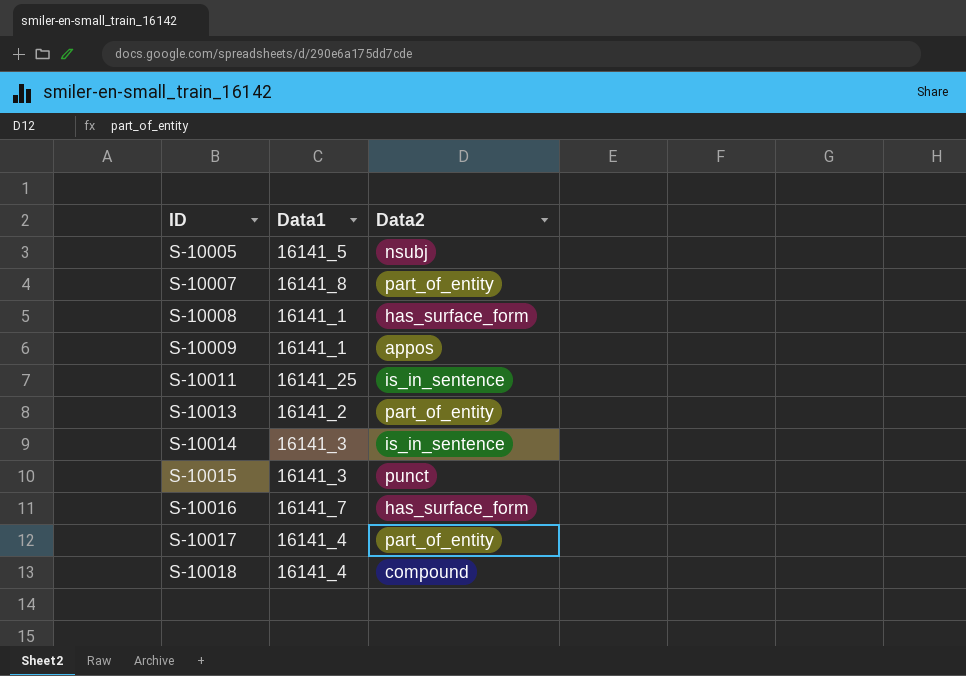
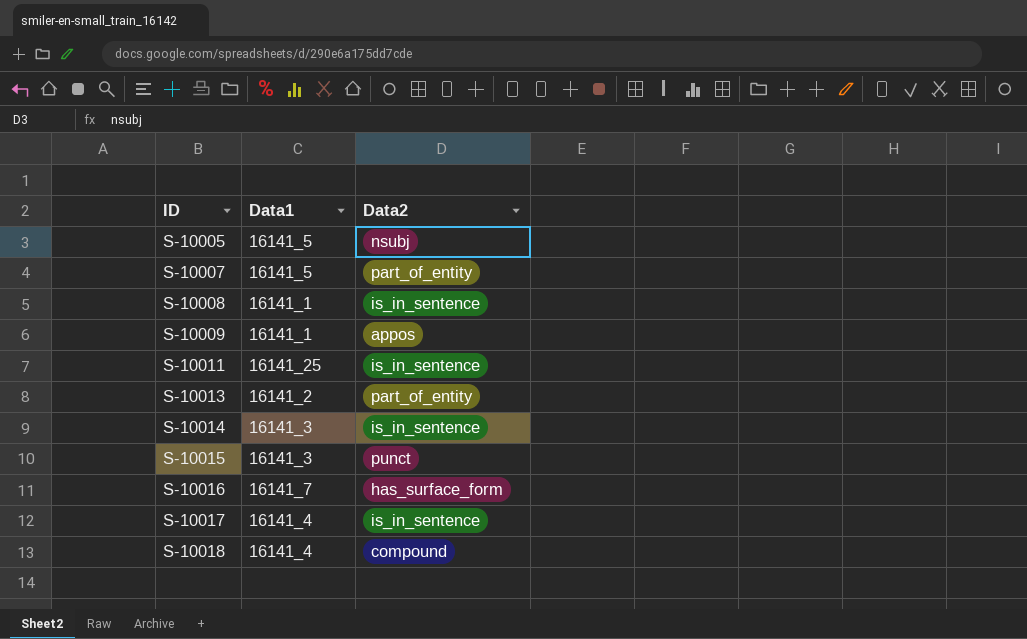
S-10007 | Data1: 16141_8 -> 16141_5
S-10008 | Data2: has_surface_form -> is_in_sentence
S-10017 | Data2: part_of_entity -> is_in_sentence

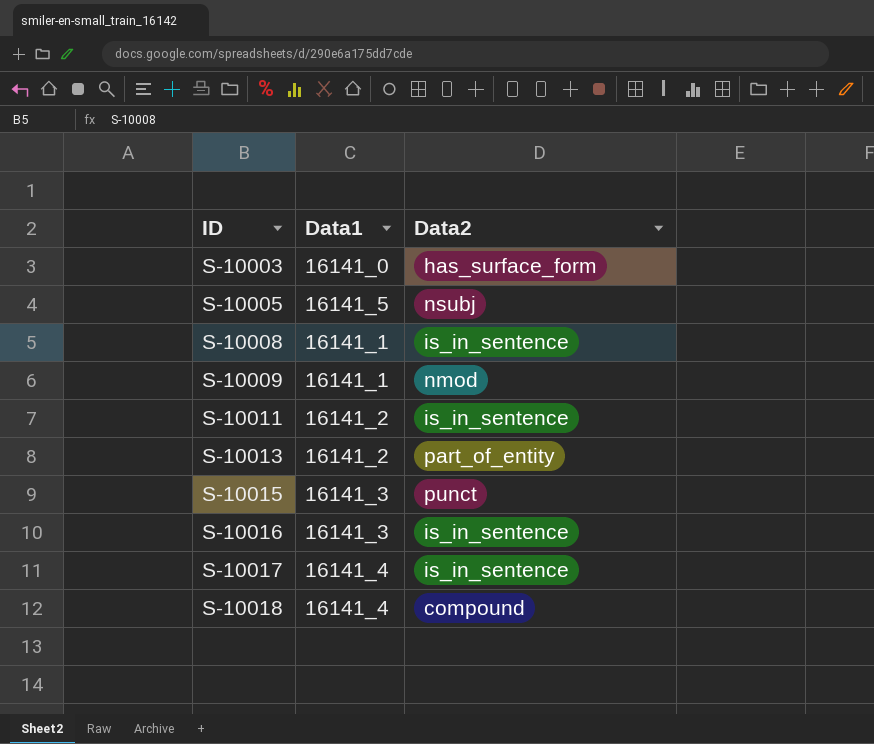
row S-10007: 16141_5 | part_of_entity -> none
row S-10014: 16141_3 | is_in_sentence -> none
row S-10003: none -> 16141_0 | has_surface_form
S-10009 | Data2: appos -> nmod
S-10011 | Data1: 16141_25 -> 16141_2
S-10016 | Data1: 16141_7 -> 16141_3
S-10016 | Data2: has_surface_form -> is_in_sentence

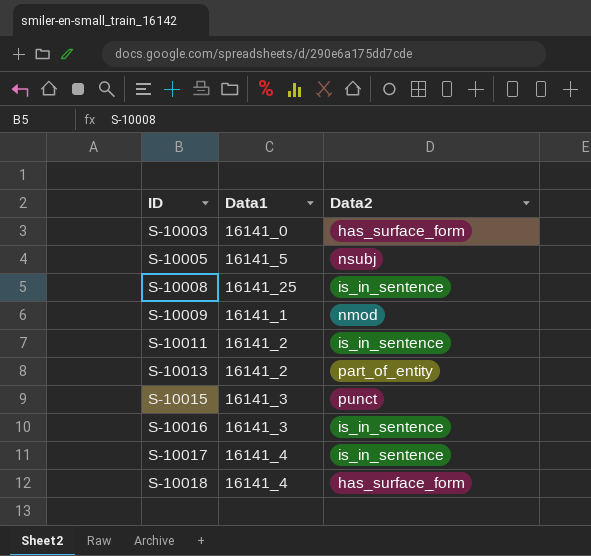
S-10008 | Data1: 16141_1 -> 16141_25
S-10018 | Data2: compound -> has_surface_form

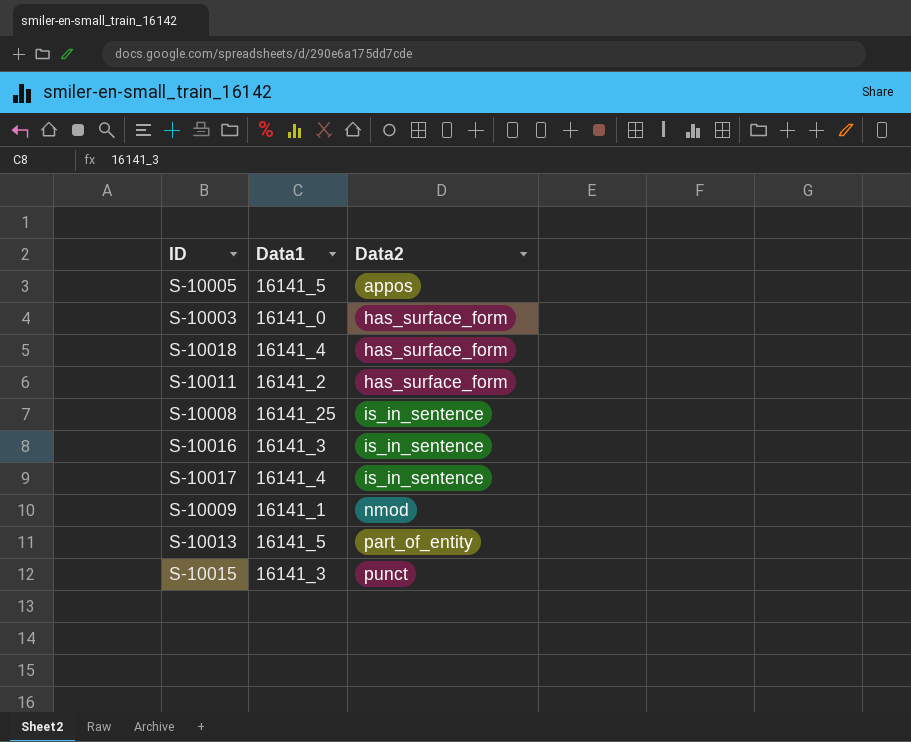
row order: ID ascending -> Data2 ascending
S-10005 | Data2: nsubj -> appos
S-10011 | Data2: is_in_sentence -> has_surface_form
S-10013 | Data1: 16141_2 -> 16141_5

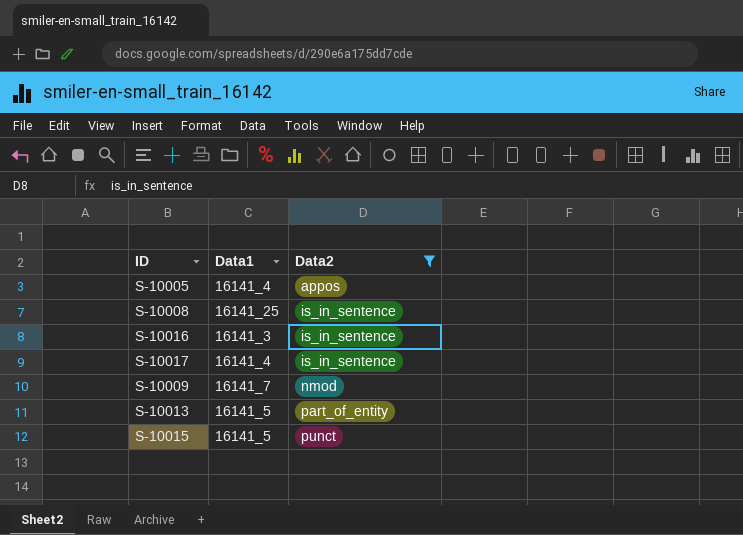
filter: none -> Data2 != has_surface_form
S-10005 | Data1: 16141_5 -> 16141_4
S-10009 | Data1: 16141_1 -> 16141_7
S-10015 | Data1: 16141_3 -> 16141_5

